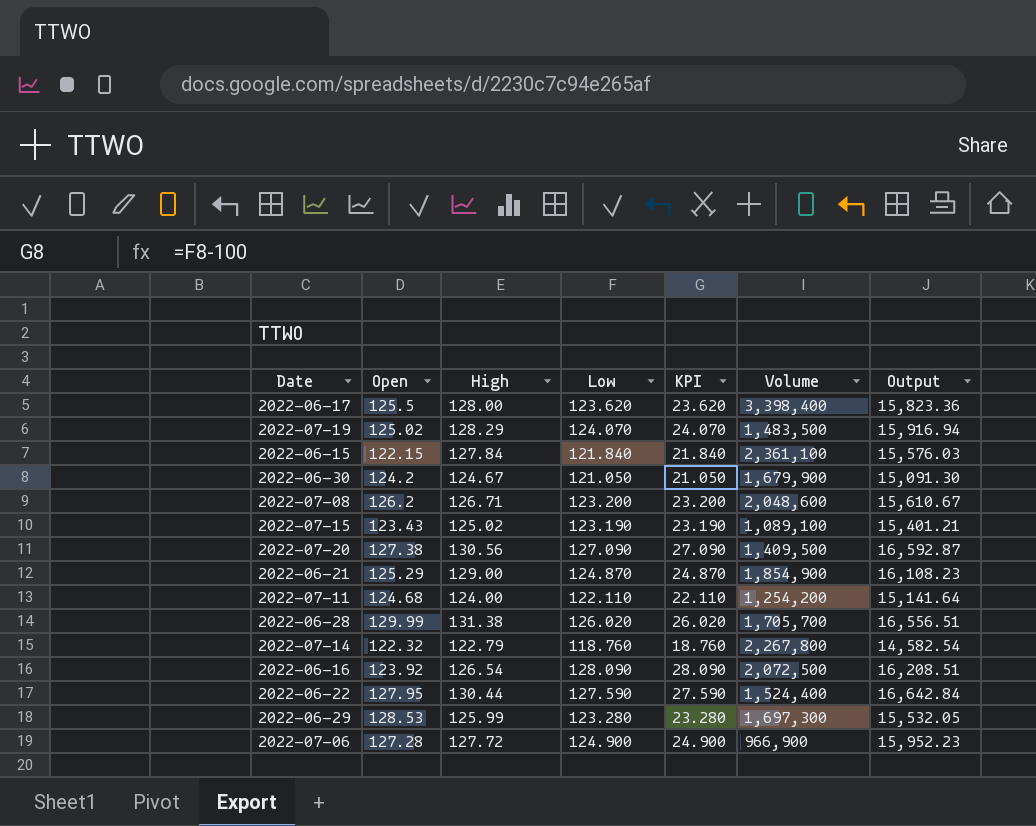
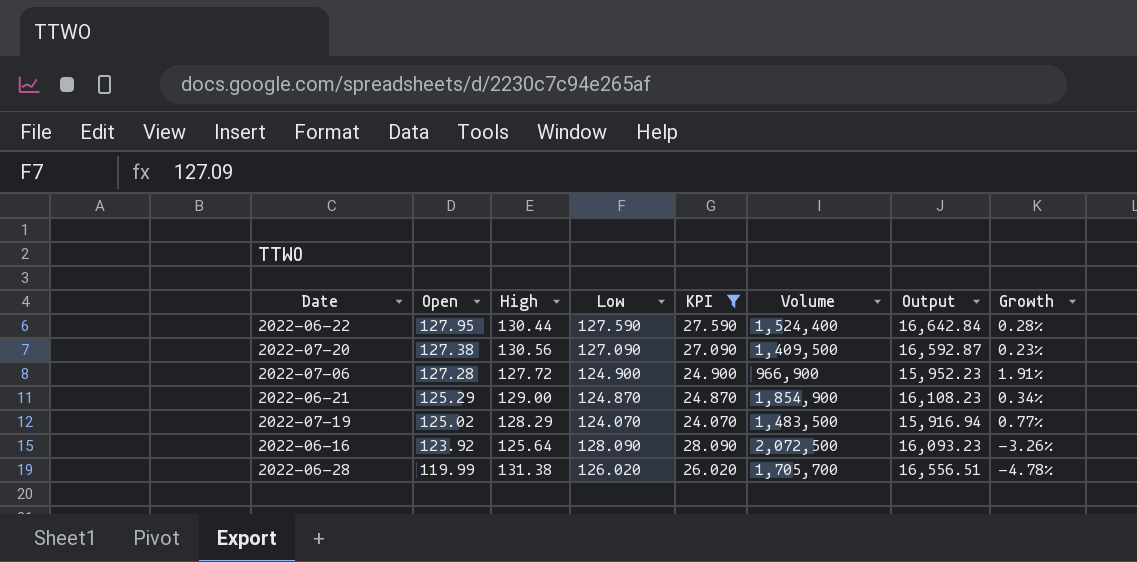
filter: none -> KPI >= 24.070
row order: none -> Open descending
column Growth | formula: none -> ([Open] - [Low]) / [Low]
2022-06-16 | High: 126.54 -> 125.64
2022-06-16 | Output: 16,208.51 -> 16,093.23
2022-06-28 | Open: 129.99 -> 119.99

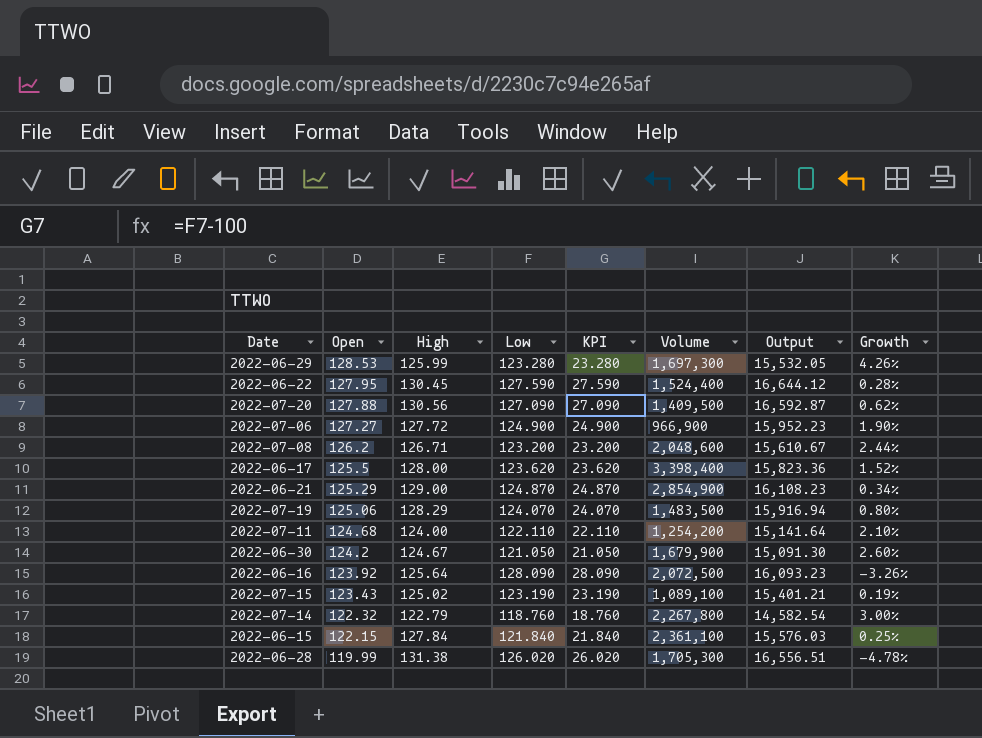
filter: KPI >= 24.070 -> none
2022-06-22 | High: 130.44 -> 130.45
2022-06-22 | Output: 16,642.84 -> 16,644.12
2022-07-20 | Open: 127.38 -> 127.88
2022-07-20 | Growth: 0.23% -> 0.62%
2022-07-06 | Open: 127.28 -> 127.27
2022-07-06 | Growth: 1.91% -> 1.90%
2022-06-21 | Volume: 1,854,900 -> 2,854,900
2022-07-19 | Open: 125.02 -> 125.06
2022-07-19 | Growth: 0.77% -> 0.80%
2022-06-28 | Volume: 1,705,700 -> 1,705,300

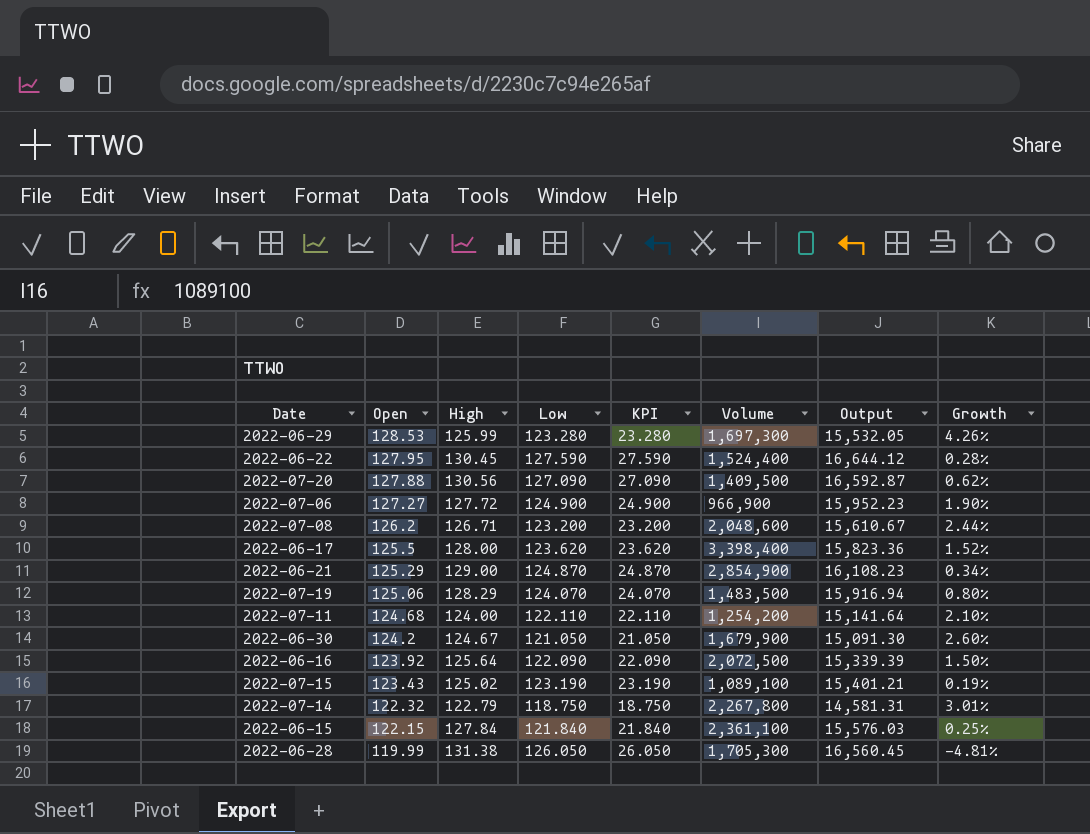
2022-06-16 | Low: 128.090 -> 122.090
2022-06-16 | KPI: 28.090 -> 22.090
2022-06-16 | Output: 16,093.23 -> 15,339.39
2022-06-16 | Growth: -3.26% -> 1.50%
2022-07-14 | Low: 118.760 -> 118.750
2022-07-14 | KPI: 18.760 -> 18.750
2022-07-14 | Output: 14,582.54 -> 14,581.31
2022-07-14 | Growth: 3.00% -> 3.01%
2022-06-28 | Low: 126.020 -> 126.050
2022-06-28 | KPI: 26.020 -> 26.050
2022-06-28 | Output: 16,556.51 -> 16,560.45
2022-06-28 | Growth: -4.78% -> -4.81%

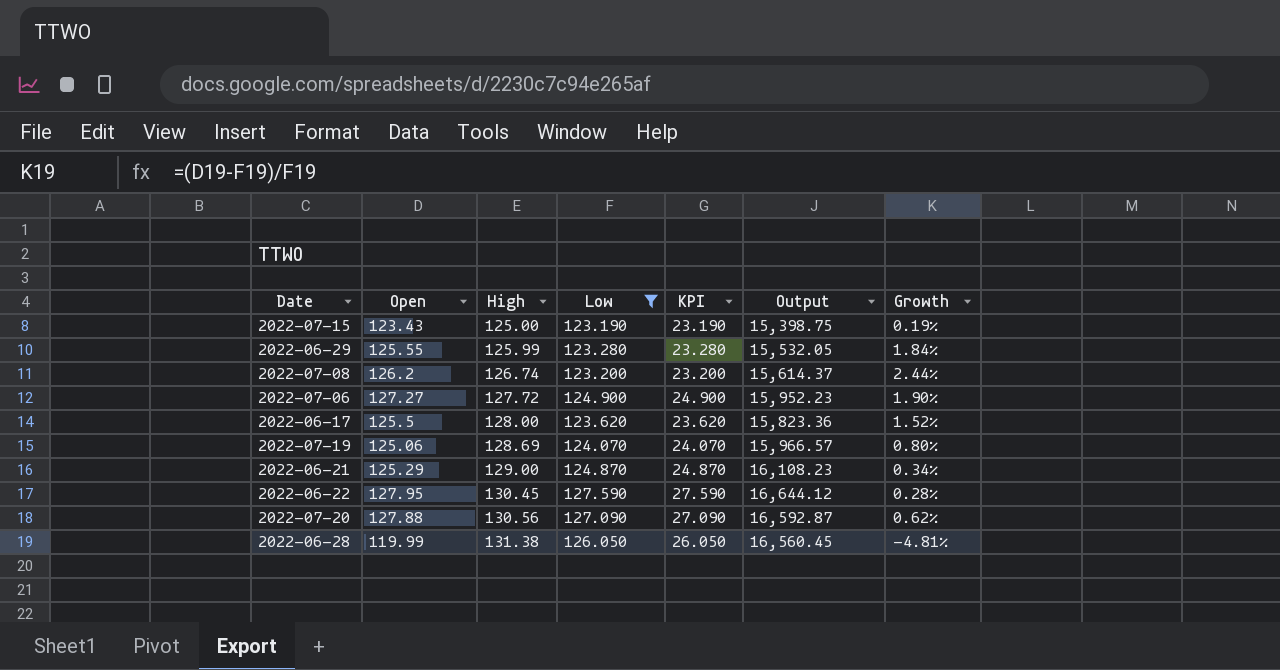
filter: none -> Low >= 123.190
row order: Open descending -> High ascending
column Volume | position: 6 -> none
2022-07-15 | High: 125.02 -> 125.00
2022-07-15 | Output: 15,401.21 -> 15,398.75
2022-06-29 | Open: 128.53 -> 125.55
2022-06-29 | Growth: 4.26% -> 1.84%
2022-07-08 | High: 126.71 -> 126.74
2022-07-08 | Output: 15,610.67 -> 15,614.37
2022-07-19 | High: 128.29 -> 128.69
2022-07-19 | Output: 15,916.94 -> 15,966.57

